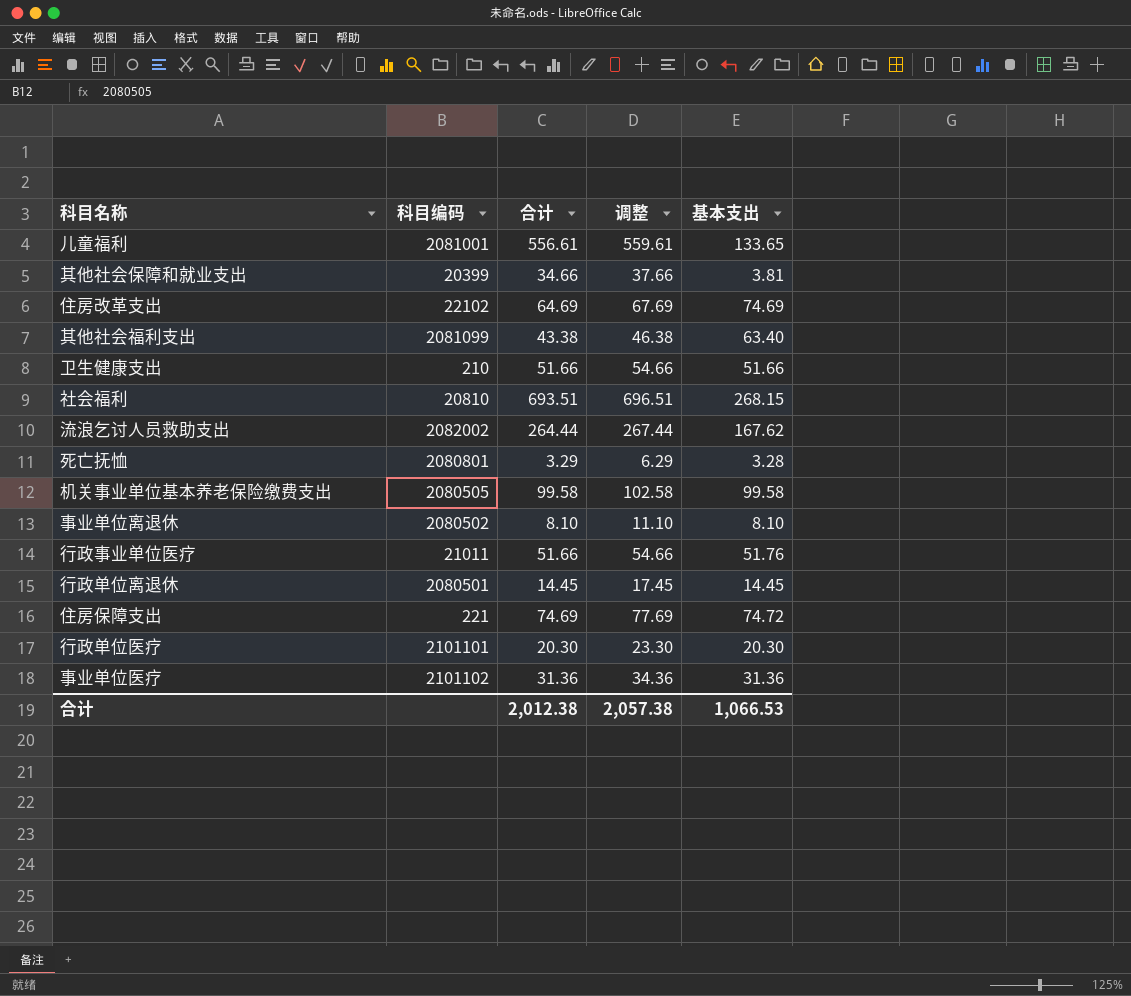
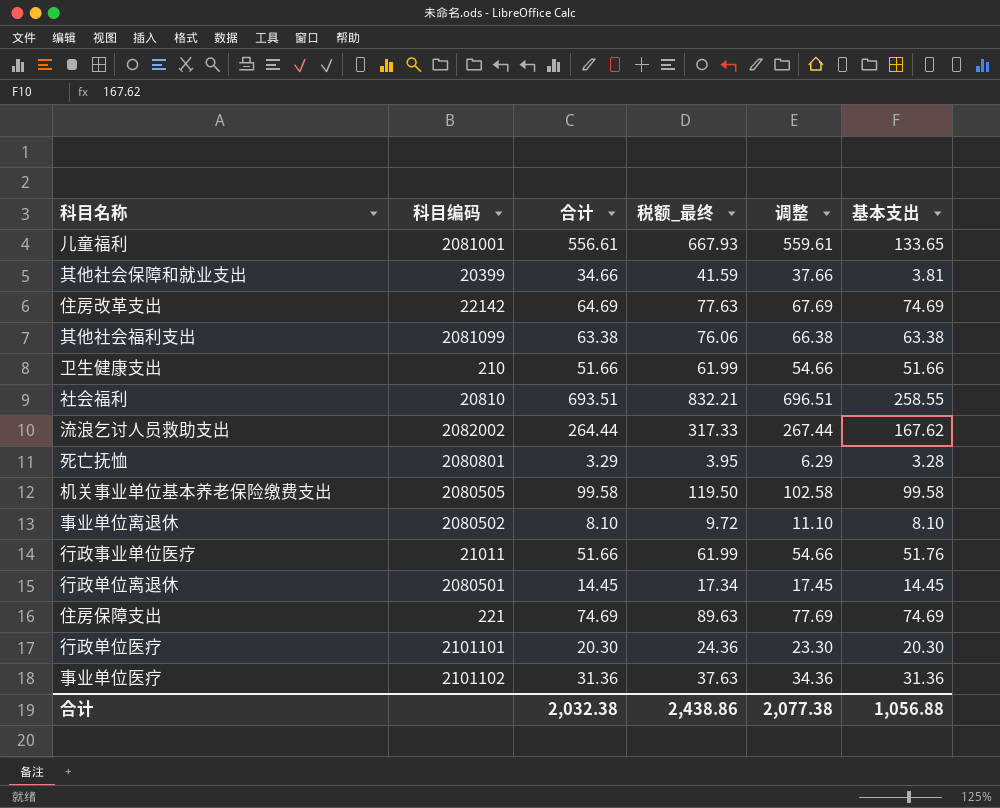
column 税额_最终 | formula: none -> [合计] * 1.2
住房改革支出 | 科目编码: 22102 -> 22142
其他社会福利支出 | 合计: 43.38 -> 63.38
其他社会福利支出 | 调整: 46.38 -> 66.38
其他社会福利支出 | 基本支出: 63.40 -> 63.38
社会福利 | 基本支出: 268.15 -> 258.55
住房保障支出 | 基本支出: 74.72 -> 74.69
合计 | 合计: 2,012.38 -> 2,032.38
合计 | 调整: 2,057.38 -> 2,077.38
合计 | 基本支出: 1,066.53 -> 1,056.88

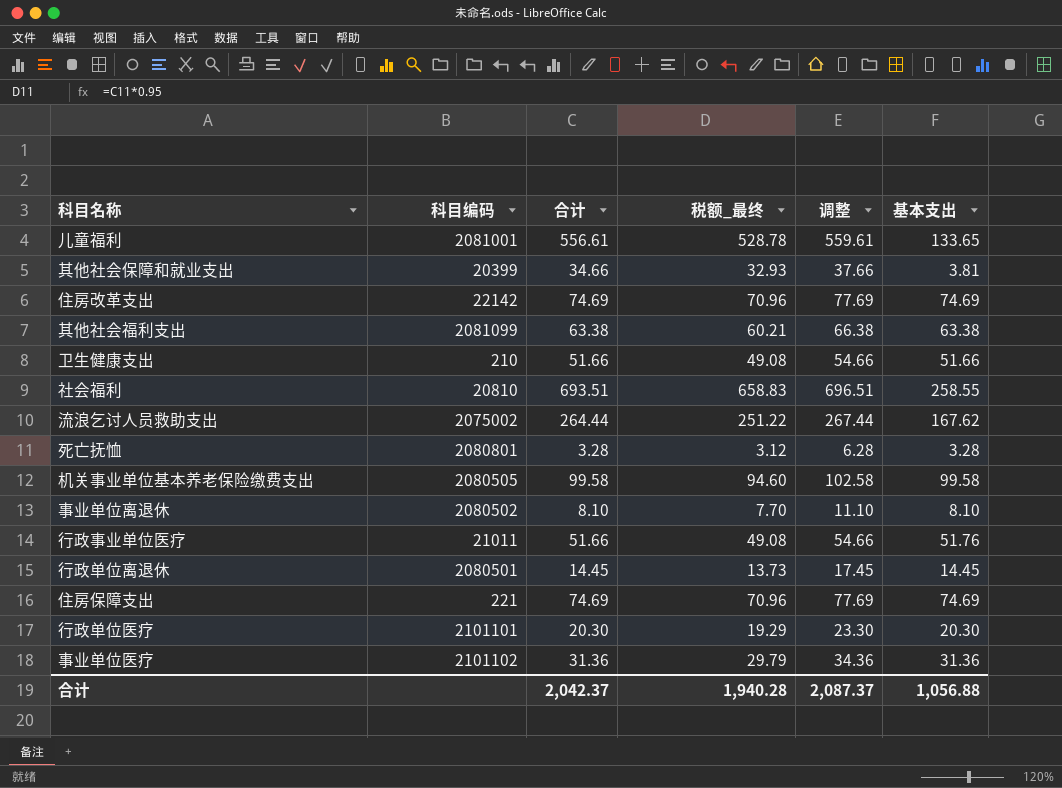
column 税额_最终 | formula: [合计] * 1.2 -> [合计] * 0.95
住房改革支出 | 合计: 64.69 -> 74.69
住房改革支出 | 调整: 67.69 -> 77.69
流浪乞讨人员救助支出 | 科目编码: 2082002 -> 2075002
死亡抚恤 | 合计: 3.29 -> 3.28
死亡抚恤 | 调整: 6.29 -> 6.28
合计 | 合计: 2,032.38 -> 2,042.37
合计 | 税额_最终: 2,438.86 -> 1,940.28
合计 | 调整: 2,077.38 -> 2,087.37

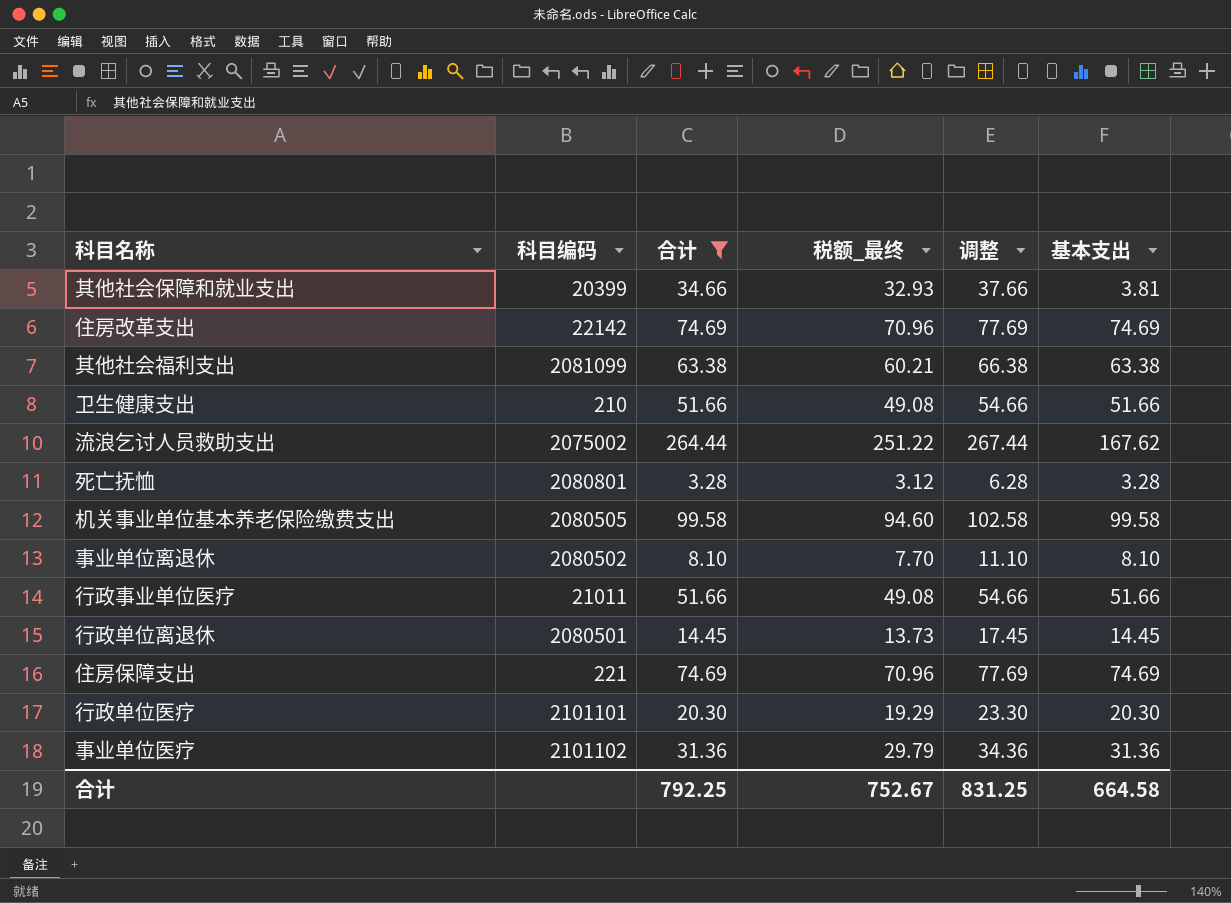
filter: none -> 合计 <= 264.44
行政事业单位医疗 | 基本支出: 51.76 -> 51.66
合计 | 合计: 2,042.37 -> 792.25
合计 | 税额_最终: 1,940.28 -> 752.67
合计 | 调整: 2,087.37 -> 831.25
合计 | 基本支出: 1,056.88 -> 664.58

